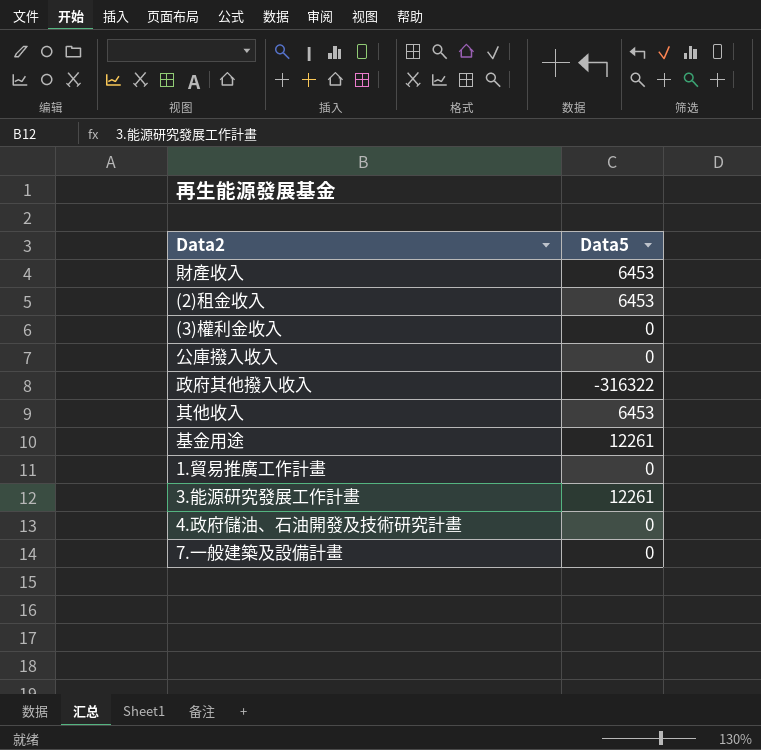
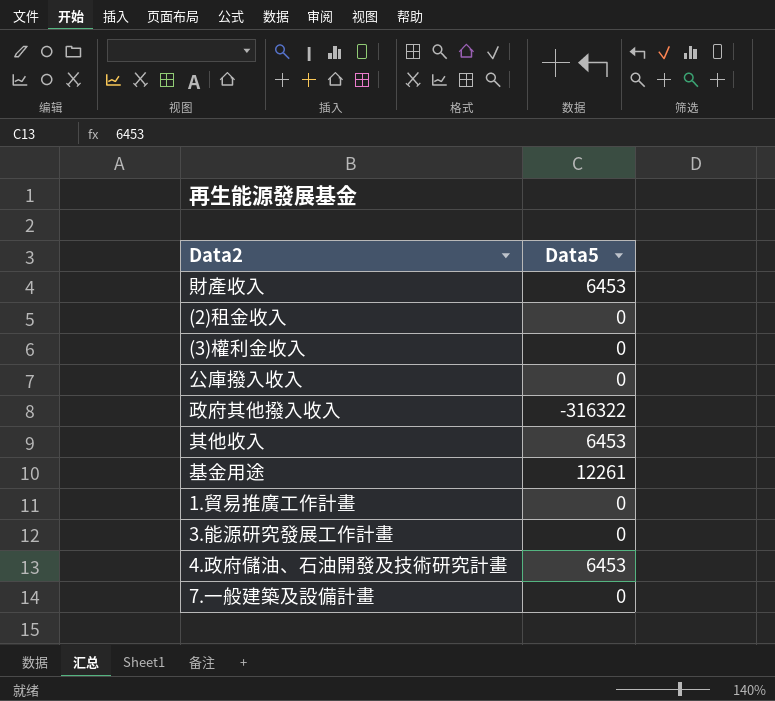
(2)租金收入 | Data5: 6453 -> 0
3.能源研究發展工作計畫 | Data5: 12261 -> 0
4.政府儲油、石油開發及技術研究計畫 | Data5: 0 -> 6453

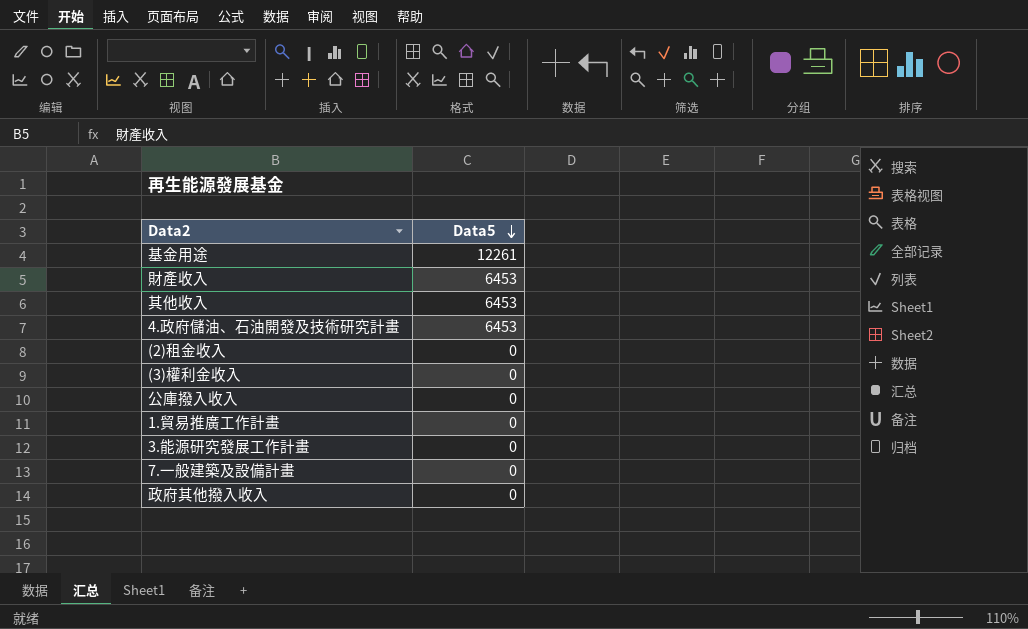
row order: none -> Data5 descending
政府其他撥入收入 | Data5: -316322 -> 0

